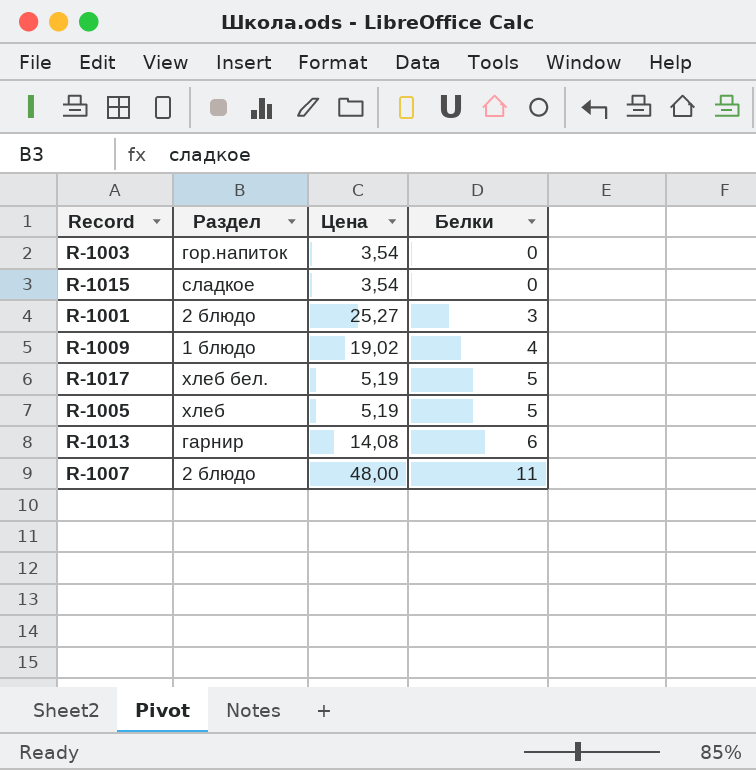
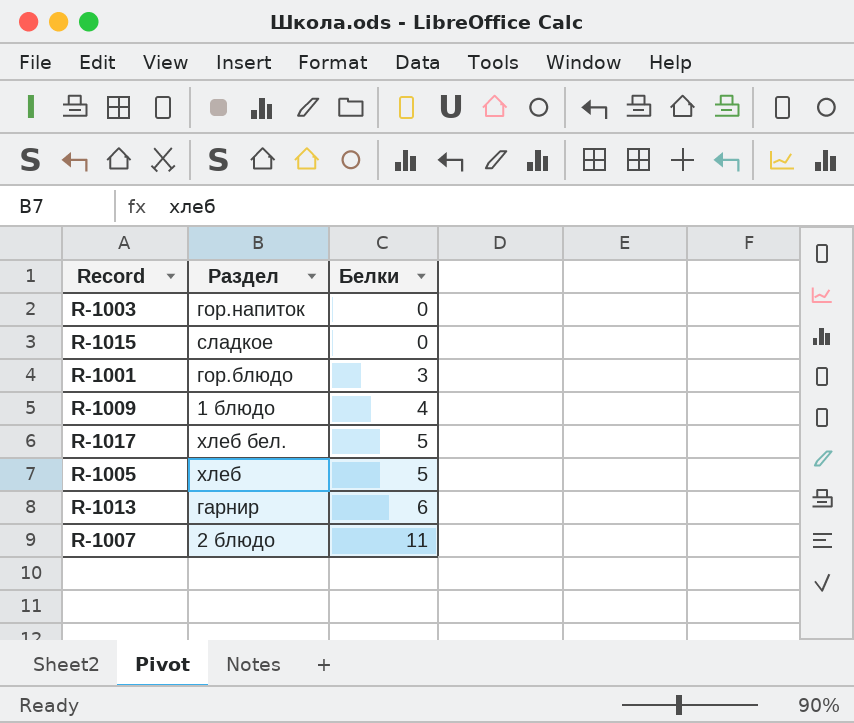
column Цена | position: 3 -> none
R-1001 | Раздел: 2 блюдо -> гор.блюдо

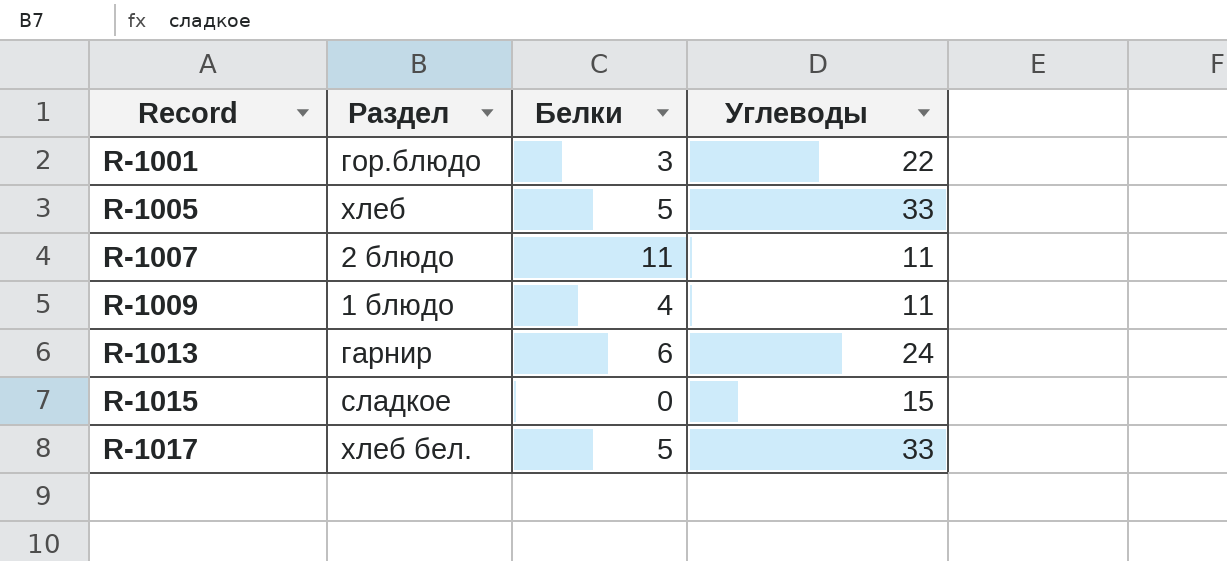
row order: Белки ascending -> Record ascending
column Углеводы | position: none -> 4
row R-1003: гор.напиток | 0 -> none

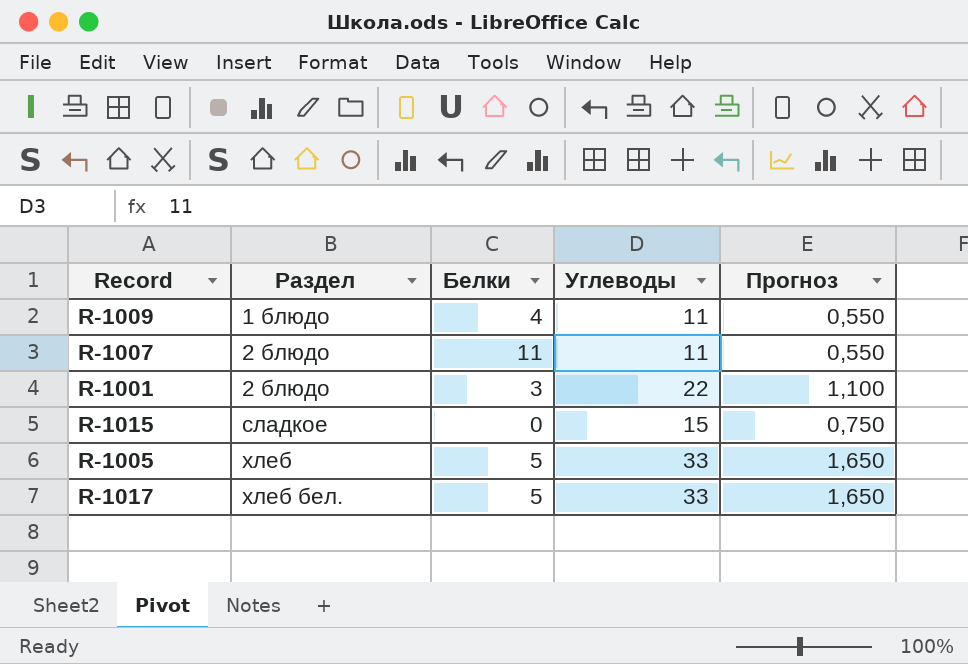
row order: Record ascending -> Раздел ascending
column Прогноз | formula: none -> [Углеводы] * 0,05
row R-1013: гарнир | 6 | 24 -> none
R-1001 | Раздел: гор.блюдо -> 2 блюдо

